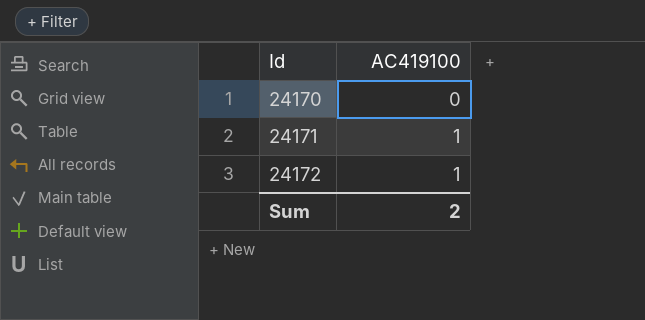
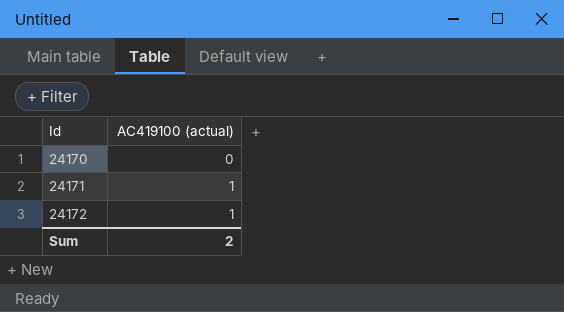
column name: AC419100 -> AC419100 (actual)

